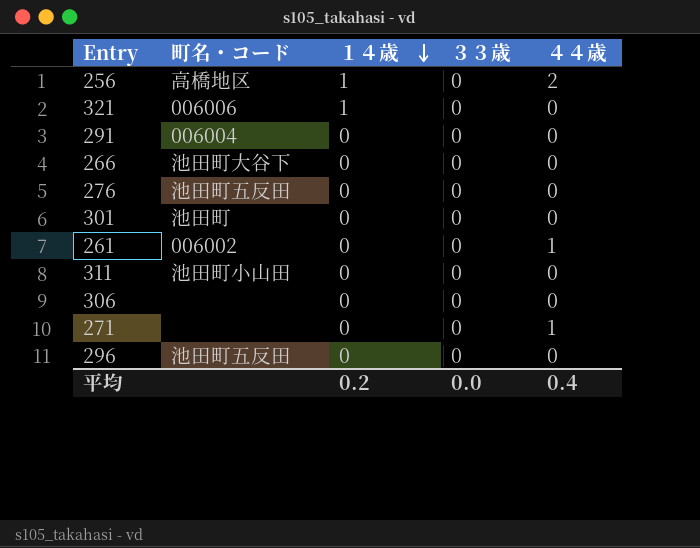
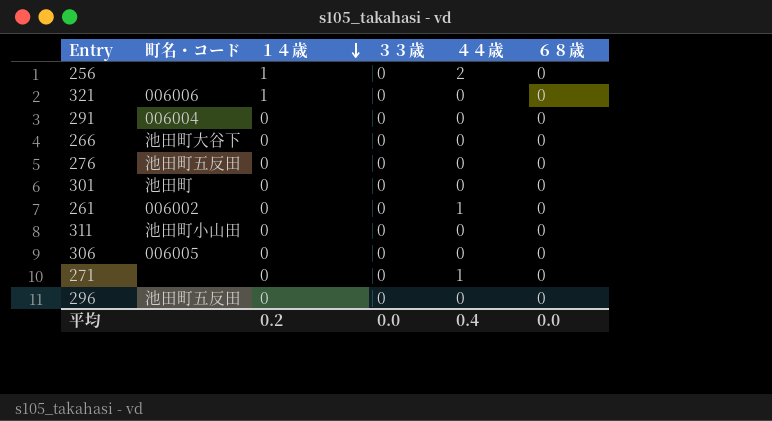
column ６８歳 | position: none -> 6
256 | 町名・コード: 高橋地区 -> none
306 | 町名・コード: none -> 006005

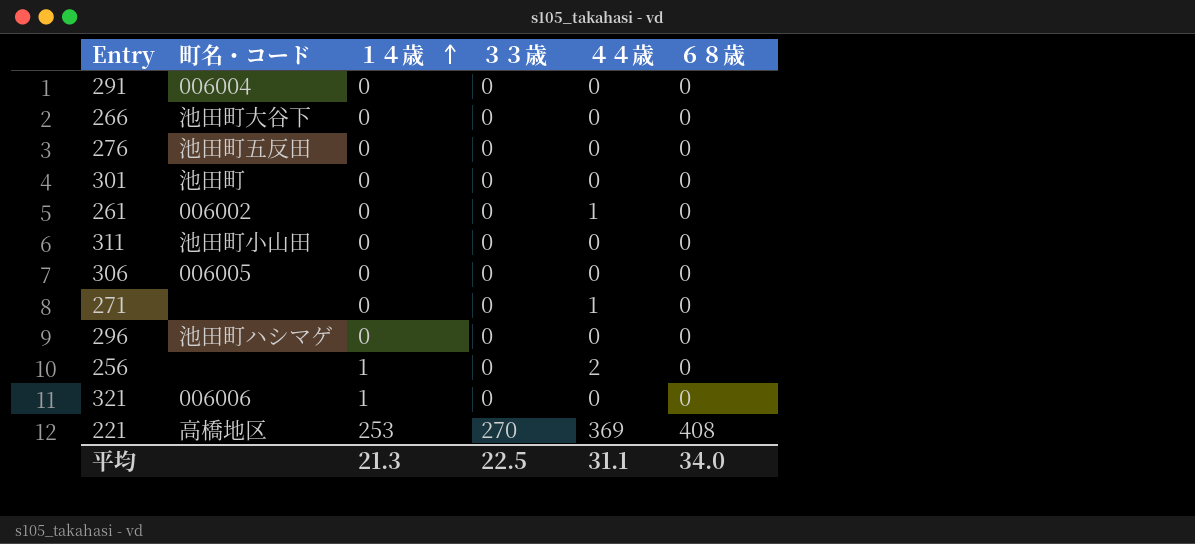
row order: １４歳 descending -> １４歳 ascending
296 | 町名・コード: 池田町五反田 -> 池田町ハシマゲ
row 221: none -> 高橋地区 | 253 | 270 | 369 | 408
平均 | １４歳: 0.2 -> 21.3
平均 | ３３歳: 0.0 -> 22.5
平均 | ４４歳: 0.4 -> 31.1
平均 | ６８歳: 0.0 -> 34.0

